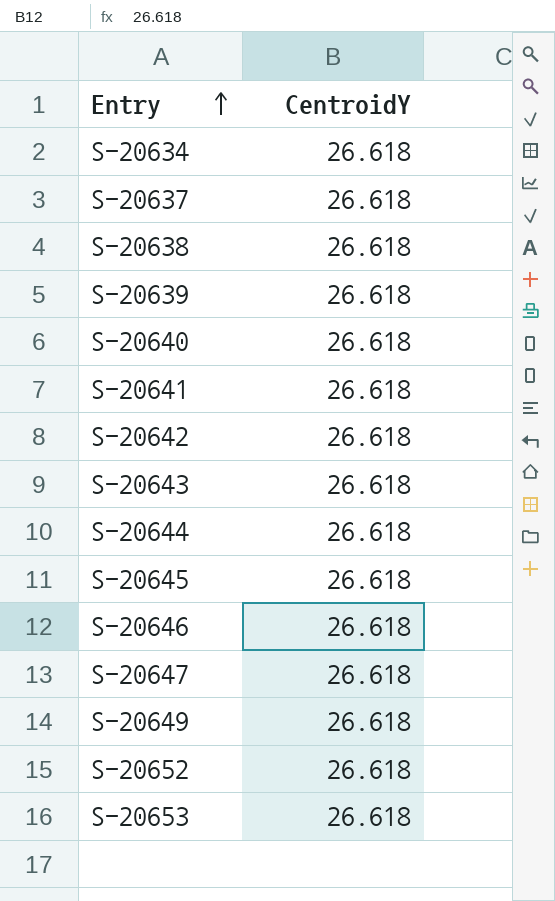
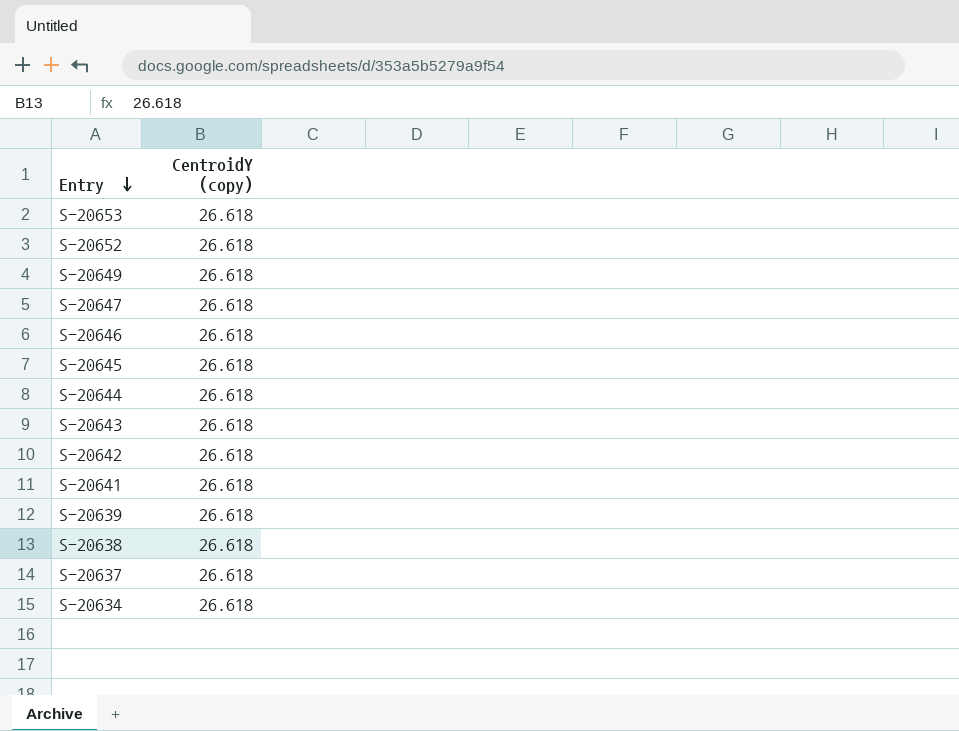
row order: Entry ascending -> Entry descending
column name: CentroidY -> CentroidY (copy)
row S-20640: 26.618 -> none

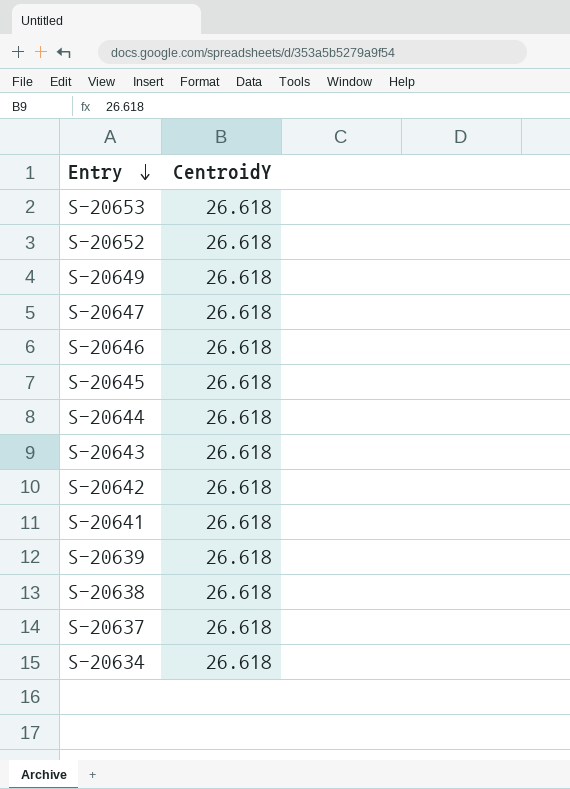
column name: CentroidY (copy) -> CentroidY

